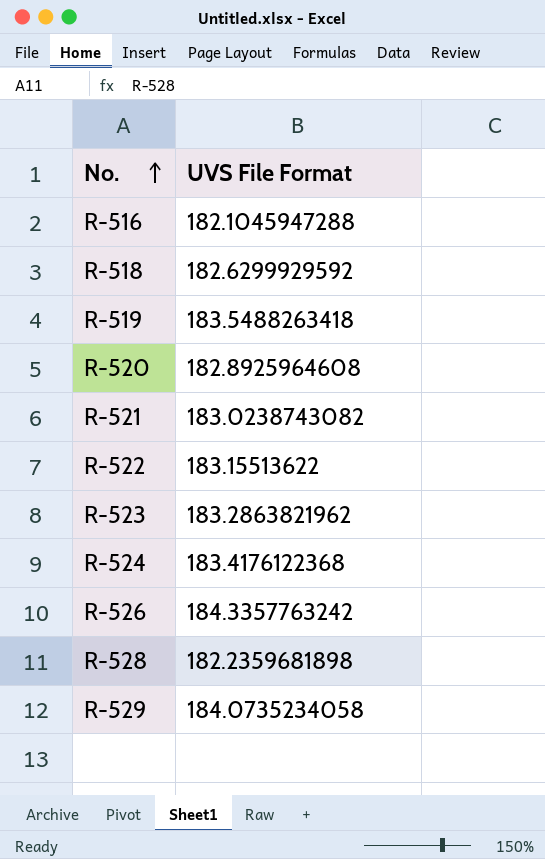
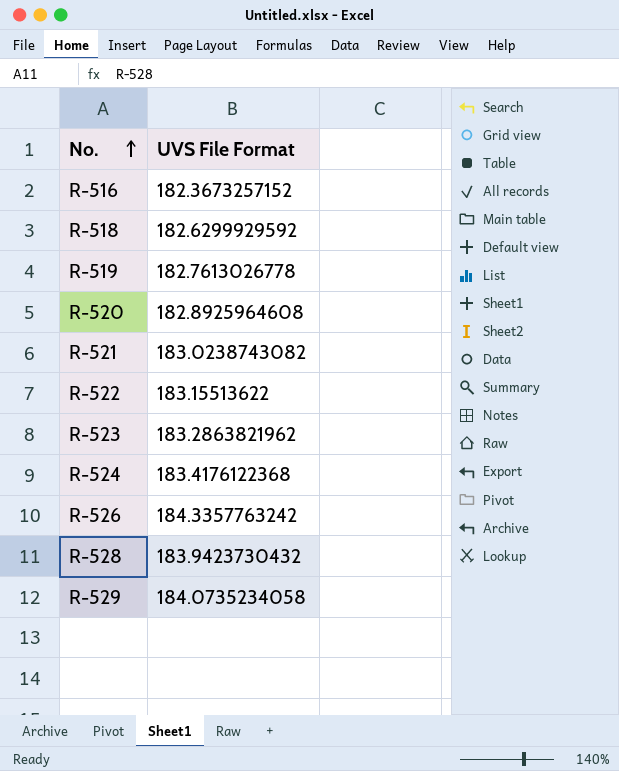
R-516 | UVS File Format: 182.1045947288 -> 182.3673257152
R-519 | UVS File Format: 183.5488263418 -> 182.7613026778
R-528 | UVS File Format: 182.2359681898 -> 183.9423730432

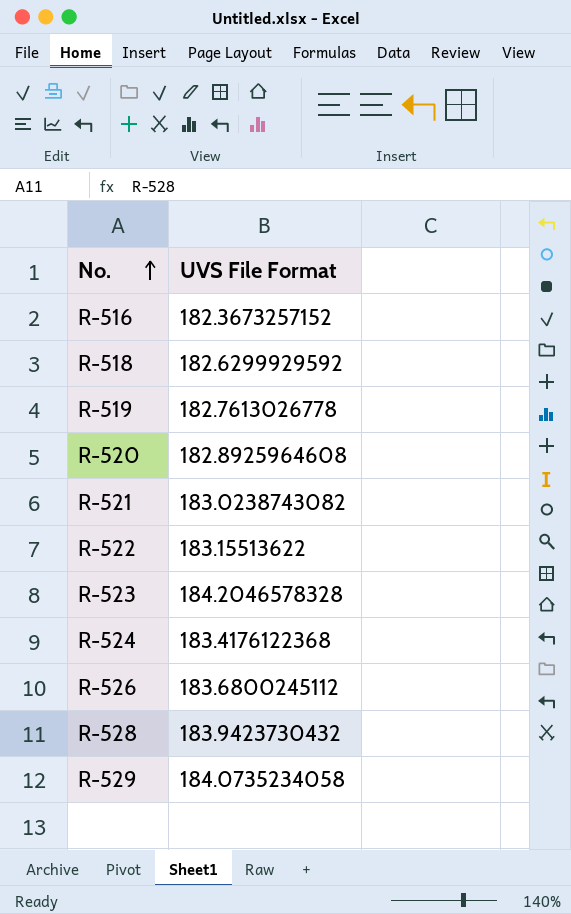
R-523 | UVS File Format: 183.2863821962 -> 184.2046578328
R-526 | UVS File Format: 184.3357763242 -> 183.6800245112

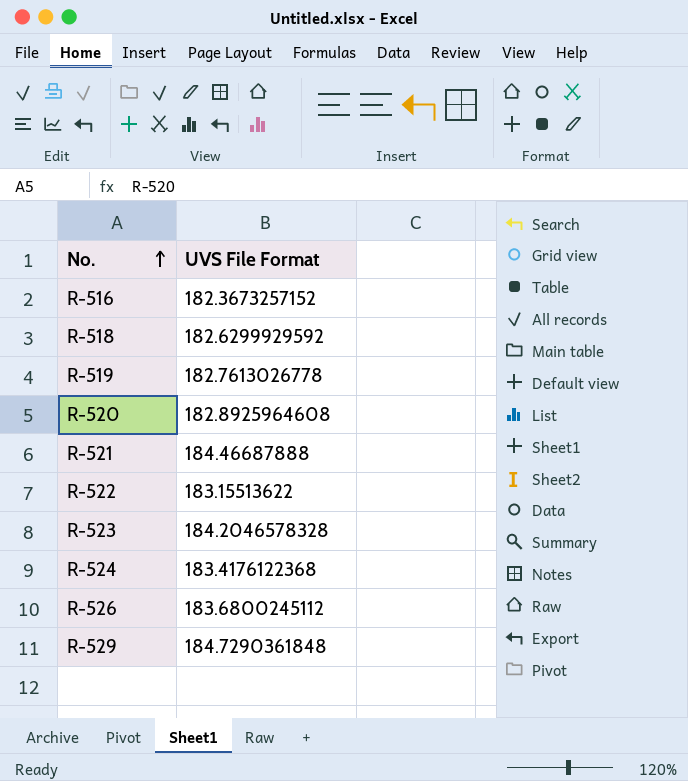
row R-528: 183.9423730432 -> none
R-521 | UVS File Format: 183.0238743082 -> 184.46687888
R-529 | UVS File Format: 184.0735234058 -> 184.7290361848

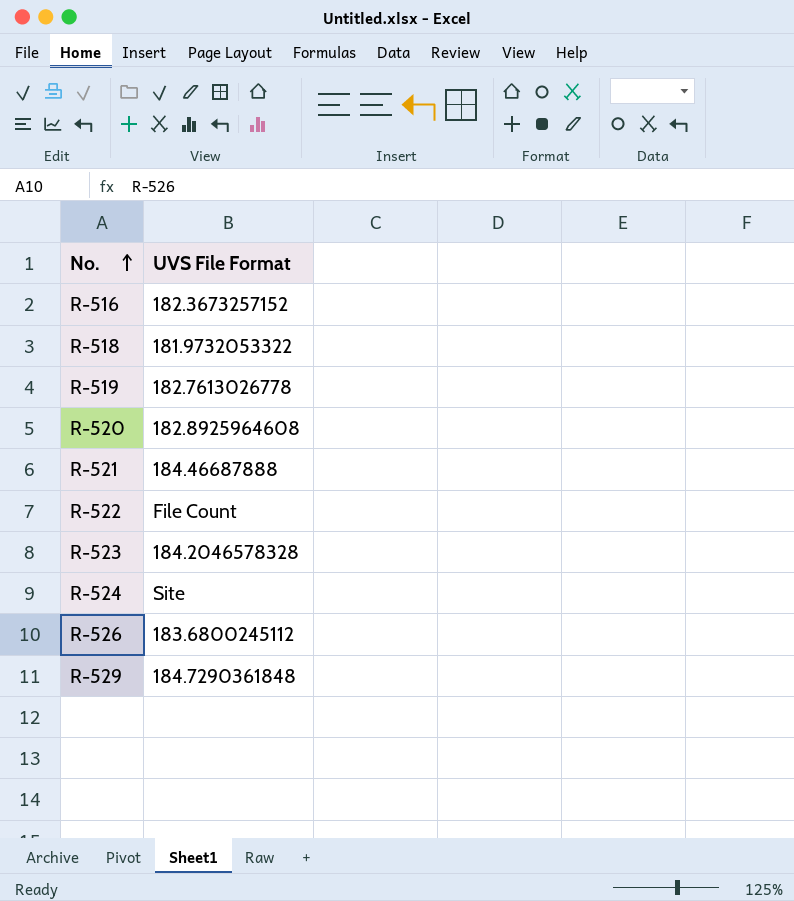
R-518 | UVS File Format: 182.6299929592 -> 181.9732053322
R-522 | UVS File Format: 183.15513622 -> File Count
R-524 | UVS File Format: 183.4176122368 -> Site

